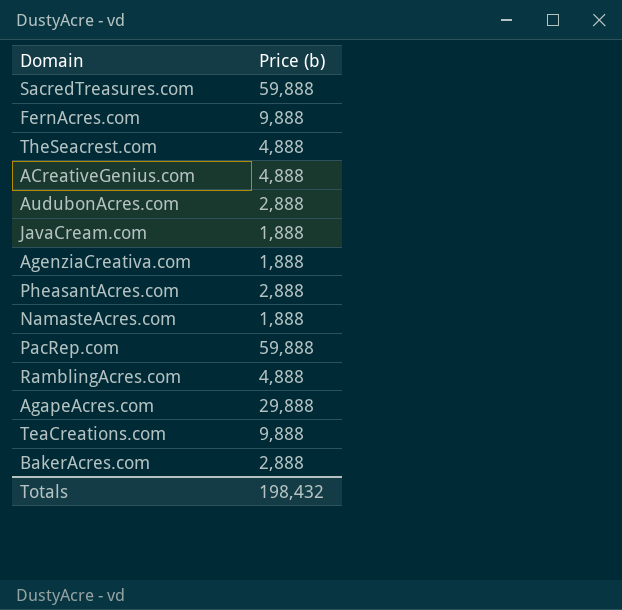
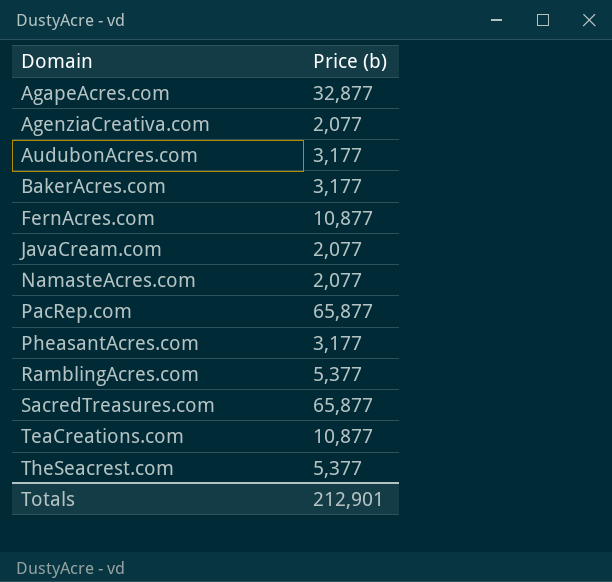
row order: none -> Domain ascending
row ACreativeGenius.com: 4,888 -> none
AgapeAcres.com | Price (b): 29,888 -> 32,877
AgenziaCreativa.com | Price (b): 1,888 -> 2,077
AudubonAcres.com | Price (b): 2,888 -> 3,177
BakerAcres.com | Price (b): 2,888 -> 3,177
FernAcres.com | Price (b): 9,888 -> 10,877
JavaCream.com | Price (b): 1,888 -> 2,077
NamasteAcres.com | Price (b): 1,888 -> 2,077
PacRep.com | Price (b): 59,888 -> 65,877
PheasantAcres.com | Price (b): 2,888 -> 3,177
RamblingAcres.com | Price (b): 4,888 -> 5,377
SacredTreasures.com | Price (b): 59,888 -> 65,877
TeaCreations.com | Price (b): 9,888 -> 10,877
TheSeacrest.com | Price (b): 4,888 -> 5,377
Totals | Price (b): 198,432 -> 212,901

